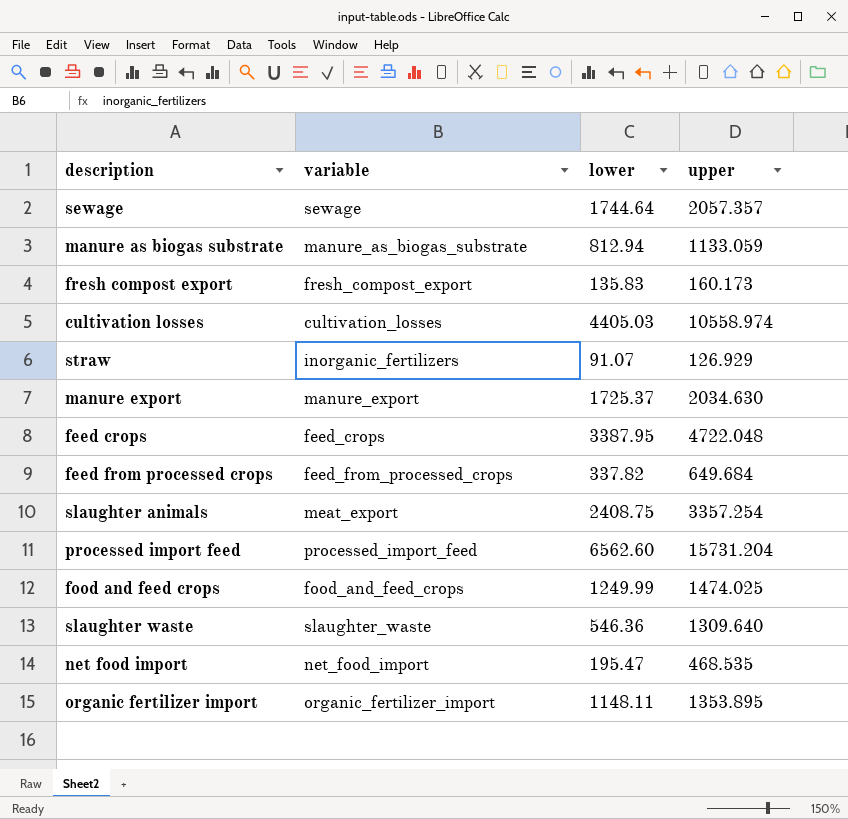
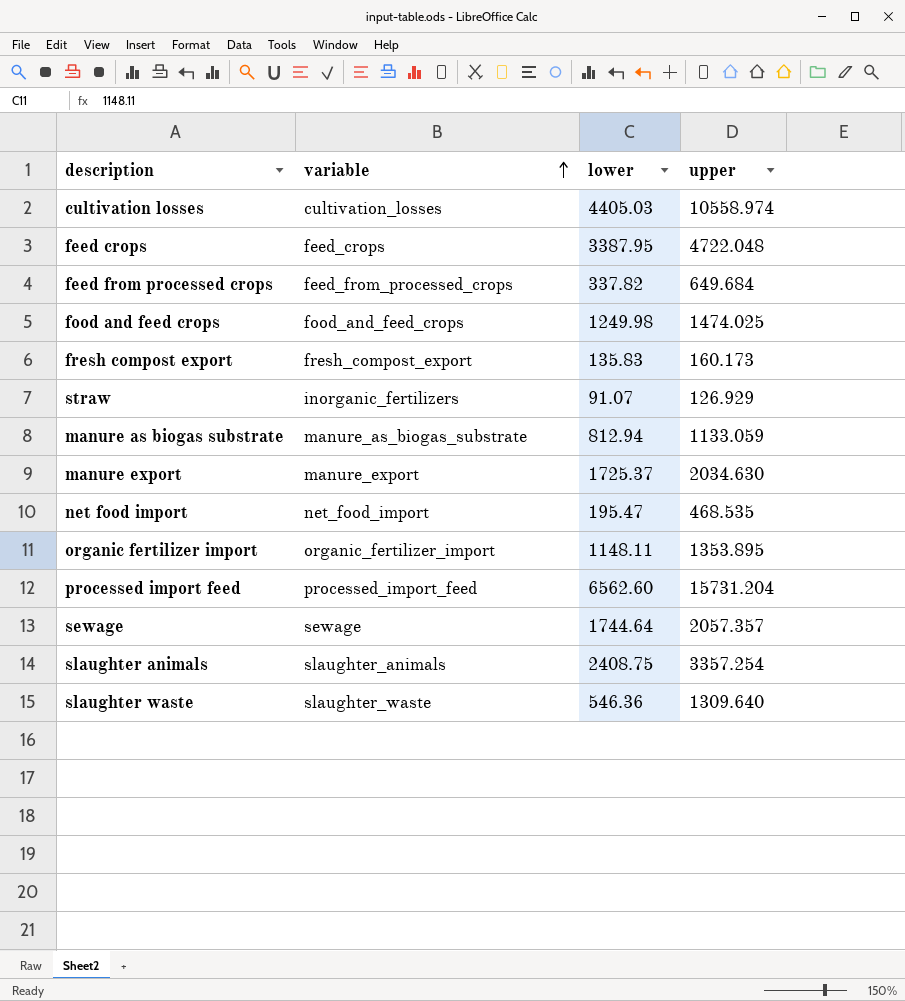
row order: none -> variable ascending
food and feed crops | lower: 1249.99 -> 1249.98
slaughter animals | variable: meat_export -> slaughter_animals

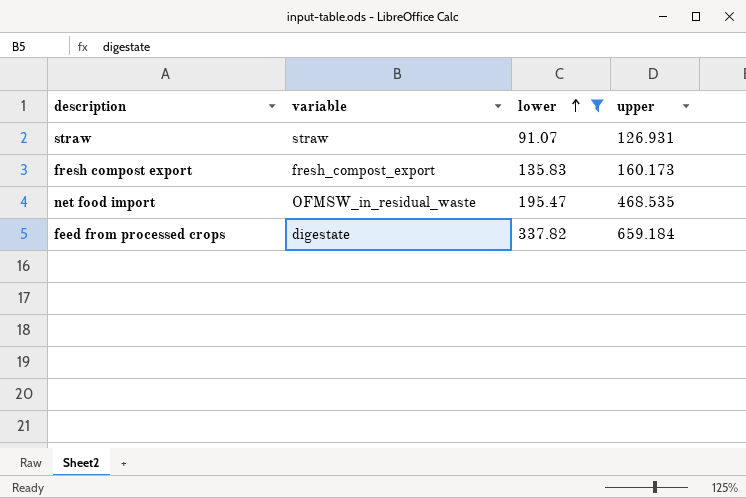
filter: none -> lower <= 337.82
row order: variable ascending -> lower ascending
straw | variable: inorganic_fertilizers -> straw
straw | upper: 126.929 -> 126.931
net food import | variable: net_food_import -> OFMSW_in_residual_waste
feed from processed crops | variable: feed_from_processed_crops -> digestate
feed from processed crops | upper: 649.684 -> 659.184

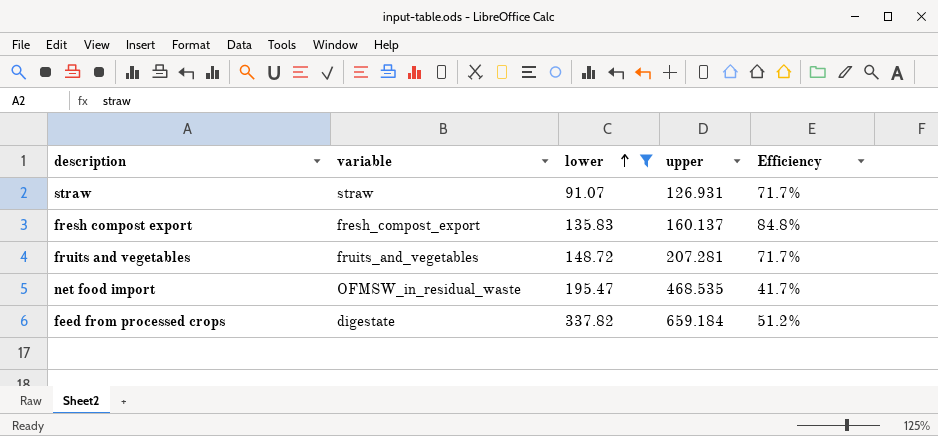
column Efficiency | formula: none -> [lower] / [upper]
fresh compost export | upper: 160.173 -> 160.137
row fruits and vegetables: none -> fruits_and_vegetables | 148.72 | 207.281 | 71.7%

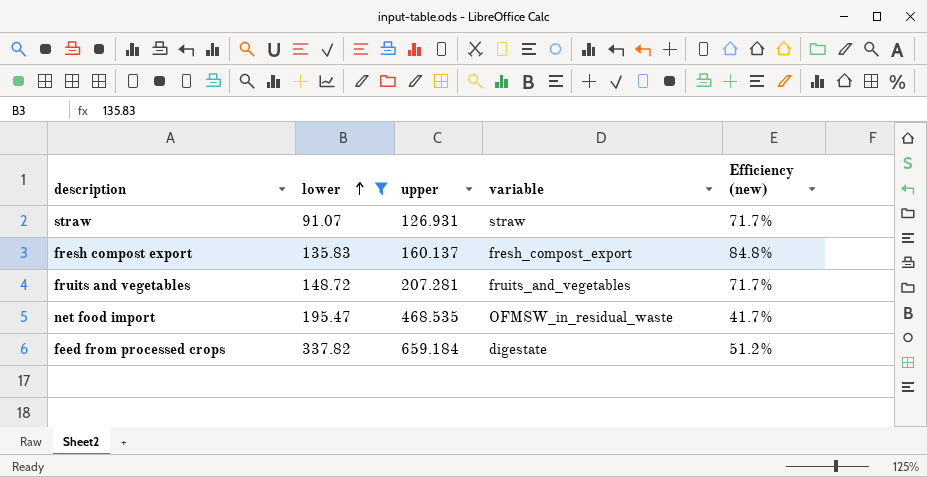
column variable | position: 2 -> 4
column name: Efficiency -> Efficiency (new)

